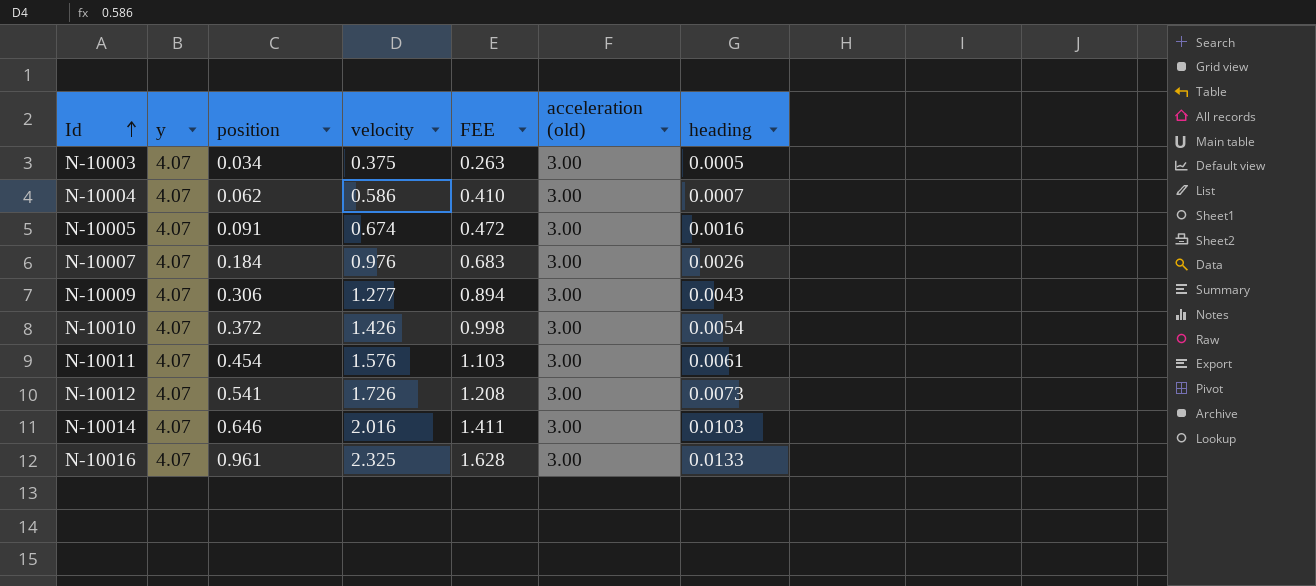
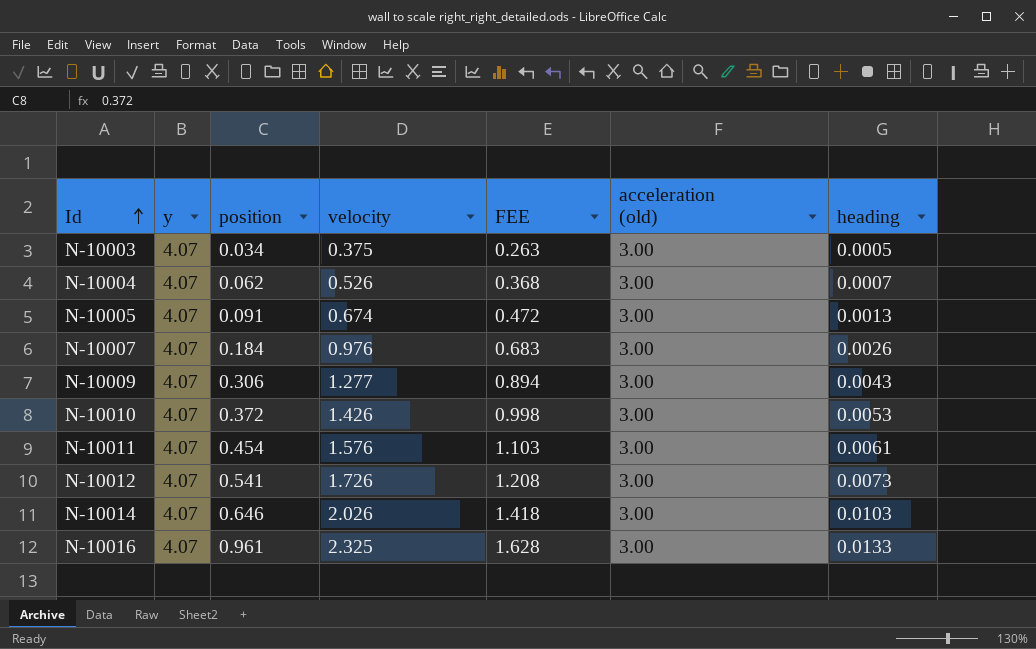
N-10004 | velocity: 0.586 -> 0.526
N-10004 | FEE: 0.410 -> 0.368
N-10005 | heading: 0.0016 -> 0.0013
N-10010 | heading: 0.0054 -> 0.0053
N-10014 | velocity: 2.016 -> 2.026
N-10014 | FEE: 1.411 -> 1.418

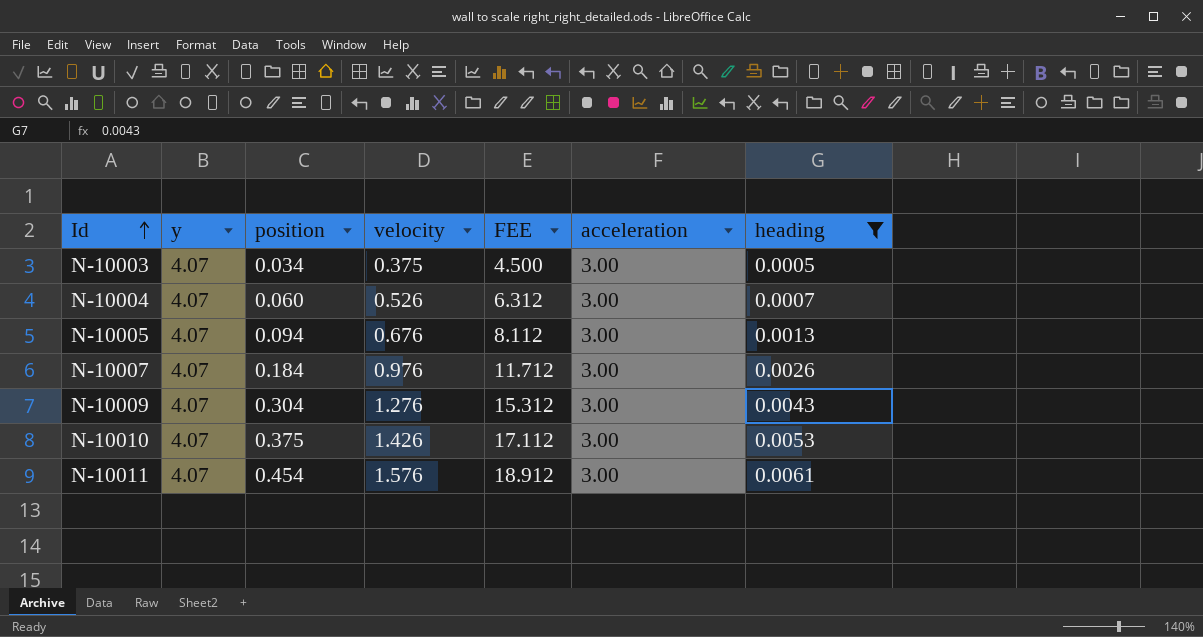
filter: none -> heading <= 0.0061
column FEE | formula: [velocity] * 0.7 -> [velocity] * 12
column name: acceleration (old) -> acceleration
N-10004 | position: 0.062 -> 0.060
N-10005 | position: 0.091 -> 0.094
N-10005 | velocity: 0.674 -> 0.676
N-10009 | position: 0.306 -> 0.304
N-10009 | velocity: 1.277 -> 1.276
N-10010 | position: 0.372 -> 0.375

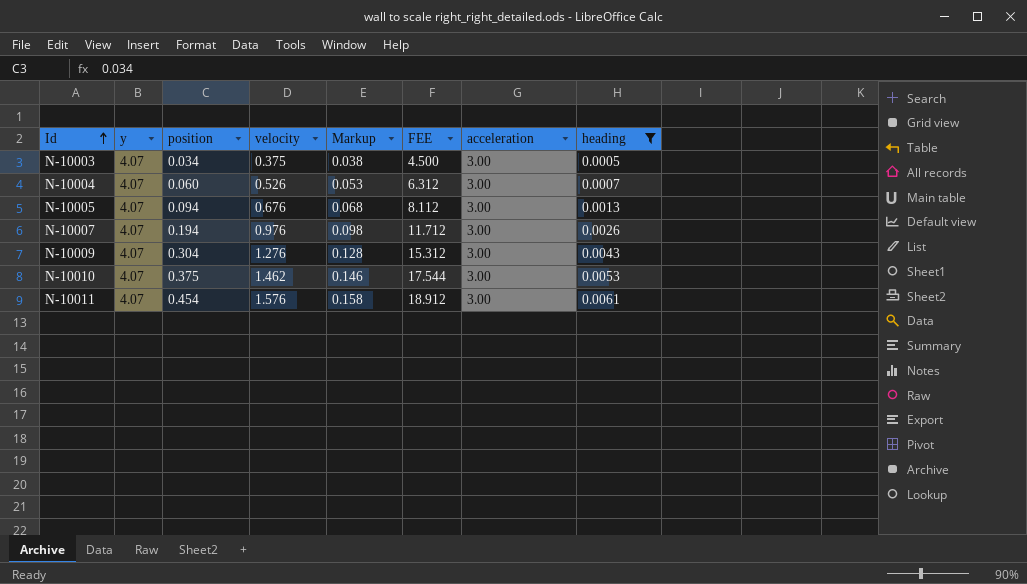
column Markup | formula: none -> [velocity] * 0.1
N-10007 | position: 0.184 -> 0.194
N-10010 | velocity: 1.426 -> 1.462
N-10010 | FEE: 17.112 -> 17.544

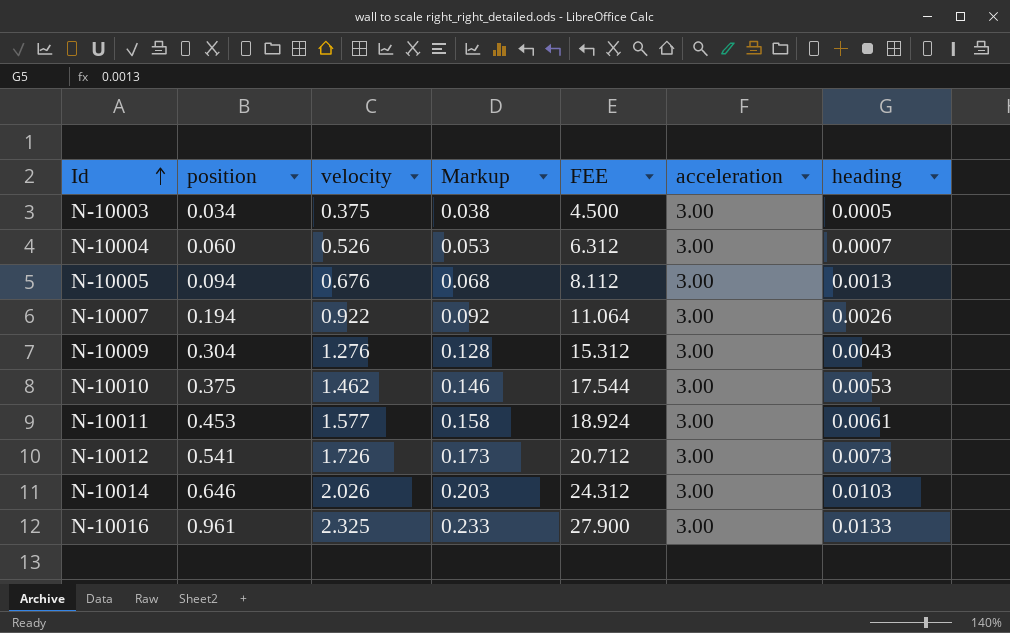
filter: heading <= 0.0061 -> none
column y | position: 2 -> none
N-10007 | velocity: 0.976 -> 0.922
N-10007 | Markup: 0.098 -> 0.092
N-10007 | FEE: 11.712 -> 11.064
N-10011 | position: 0.454 -> 0.453
N-10011 | velocity: 1.576 -> 1.577
N-10011 | FEE: 18.912 -> 18.924

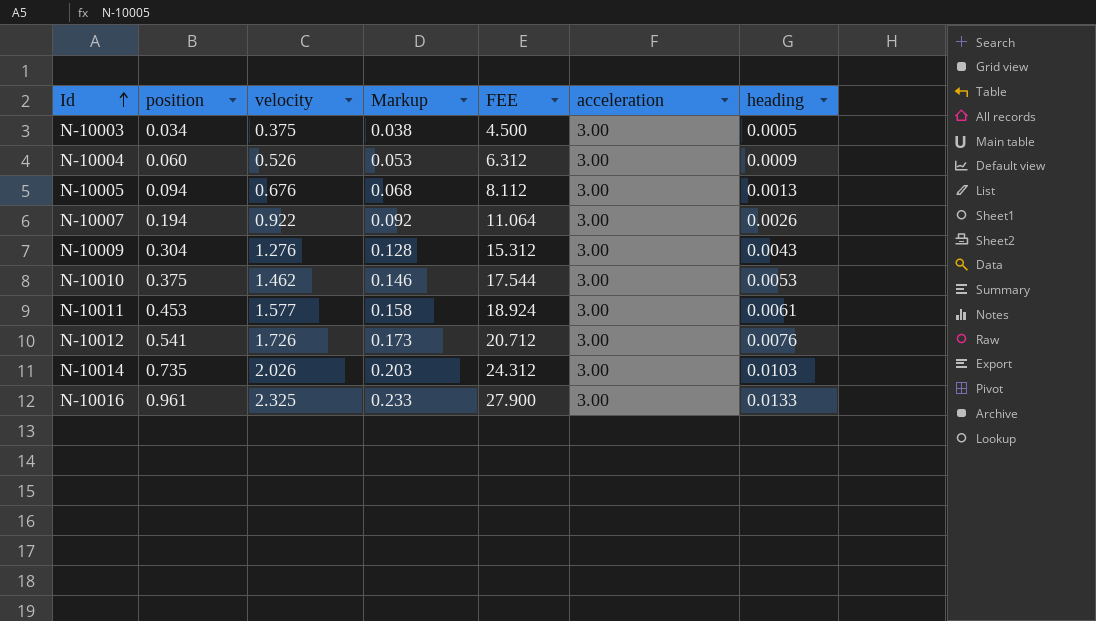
N-10004 | heading: 0.0007 -> 0.0009
N-10012 | heading: 0.0073 -> 0.0076
N-10014 | position: 0.646 -> 0.735

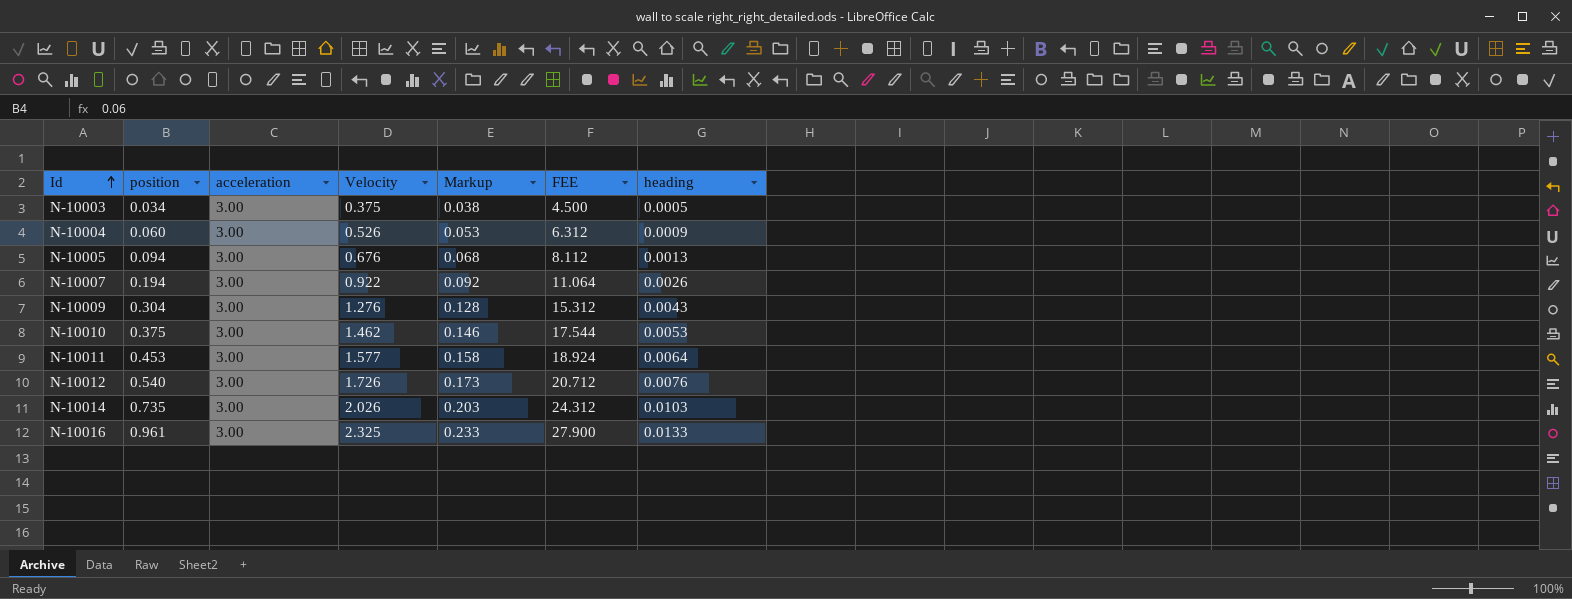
column acceleration | position: 6 -> 3
column name: velocity -> Velocity
N-10011 | heading: 0.0061 -> 0.0064
N-10012 | position: 0.541 -> 0.540

